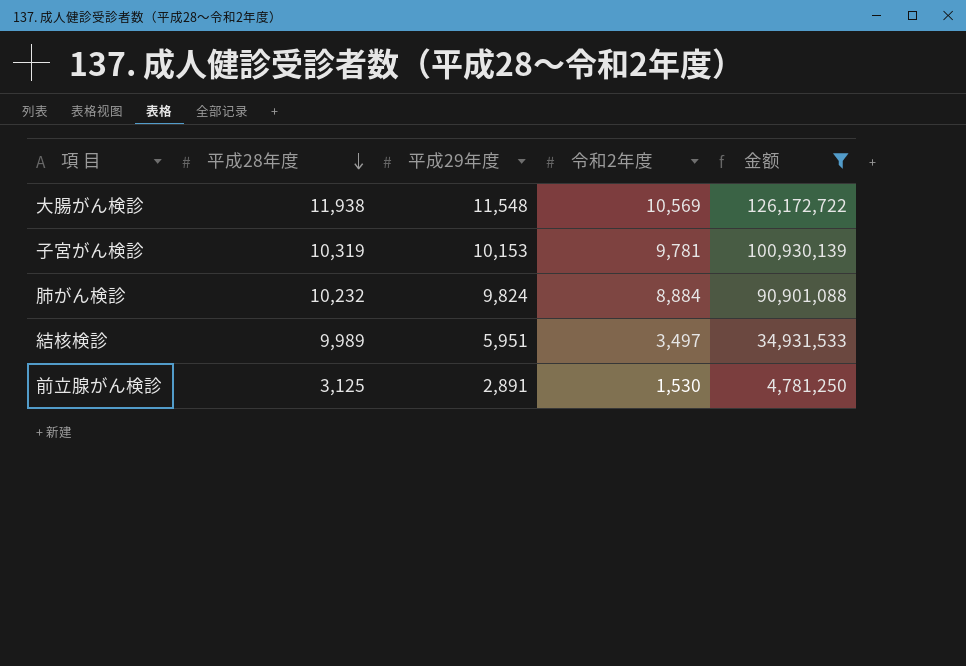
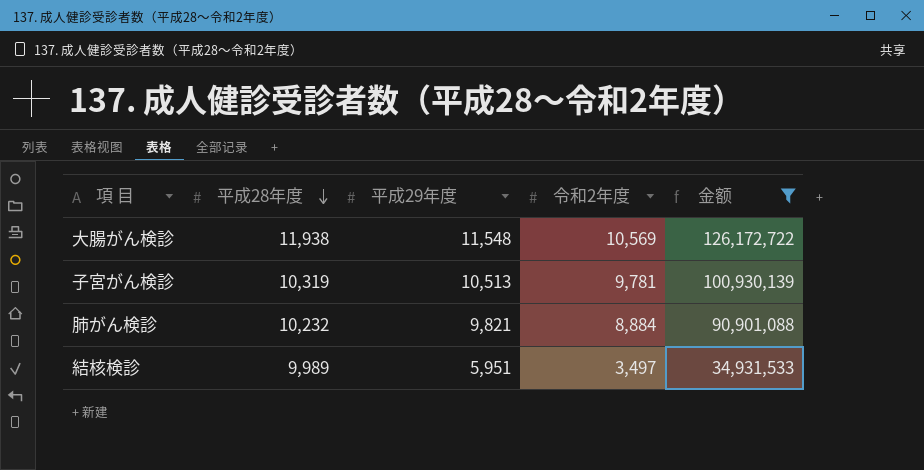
row 前立腺がん検診: 3,125 | 2,891 | 1,530 | 4,781,250 -> none
子宮がん検診 | 平成29年度: 10,153 -> 10,513
肺がん検診 | 平成29年度: 9,824 -> 9,821

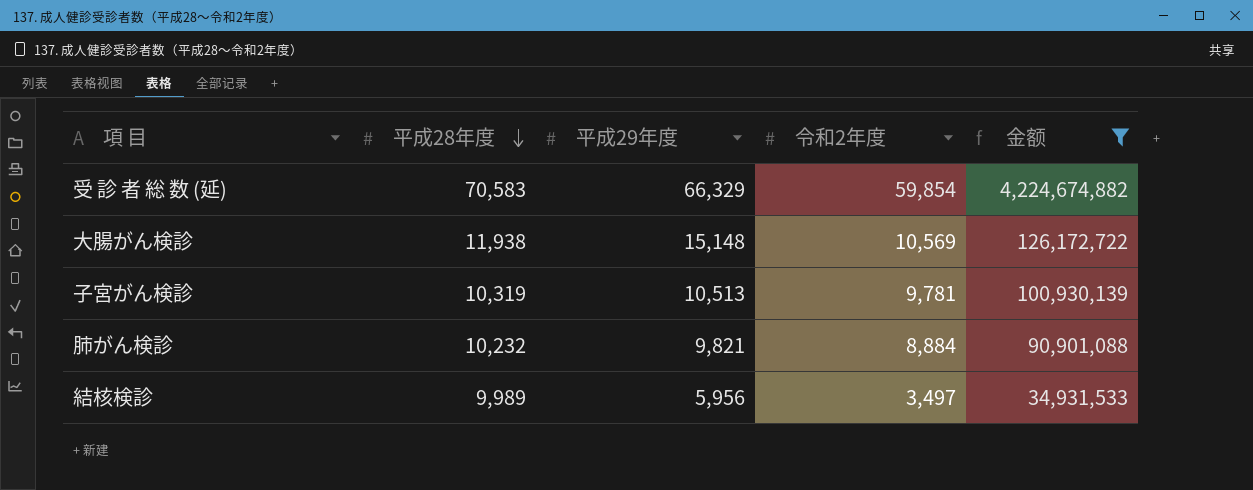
row 受 診 者 総 数 (延): none -> 70,583 | 66,329 | 59,854 | 4,224,674,882
大腸がん検診 | 平成29年度: 11,548 -> 15,148
結核検診 | 平成29年度: 5,951 -> 5,956

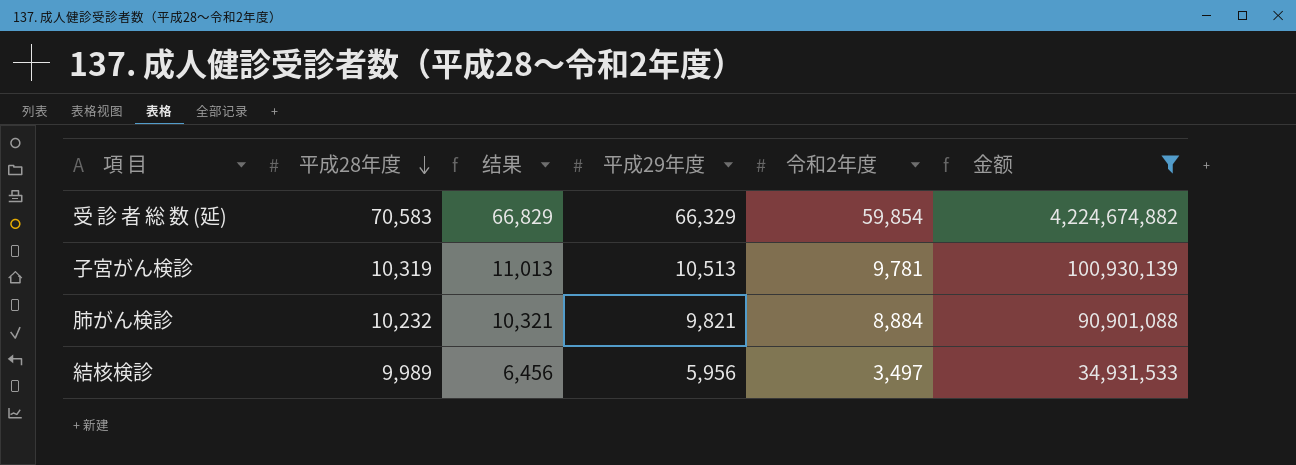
column 结果 | formula: none -> [平成29年度] + 500
row 大腸がん検診: 11,938 | 15,148 | 10,569 | 126,172,722 -> none

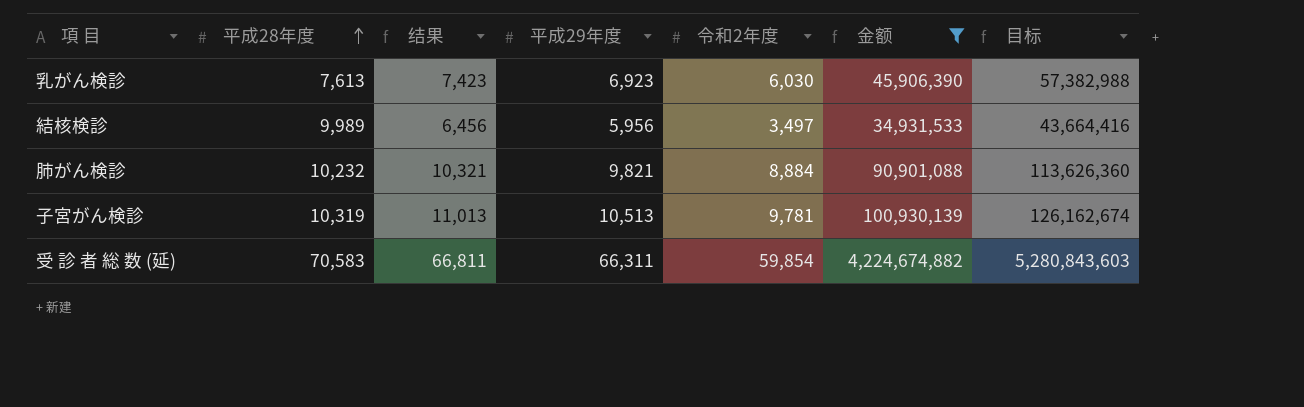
row order: 平成28年度 descending -> 平成28年度 ascending
column 目标 | formula: none -> [金额] * 1.25
row 乳がん検診: none -> 7,613 | 7,423 | 6,923 | 6,030 | 45,906,390 | 57,382,988
受 診 者 総 数 (延) | 结果: 66,829 -> 66,811
受 診 者 総 数 (延) | 平成29年度: 66,329 -> 66,311

